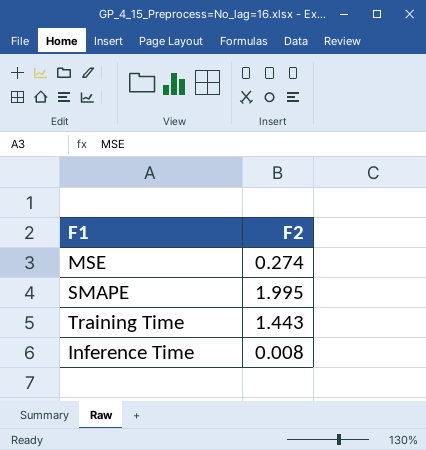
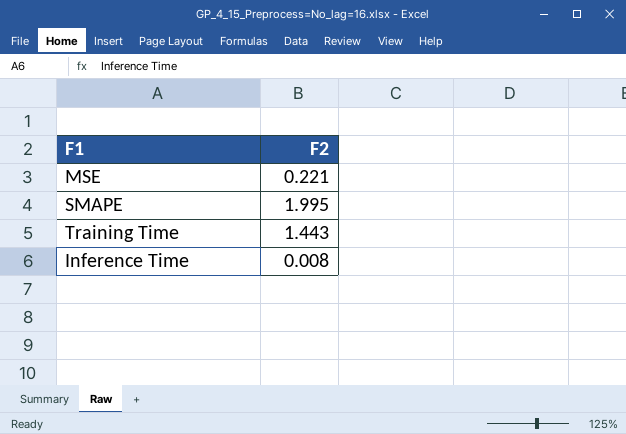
MSE | F2: 0.274 -> 0.221

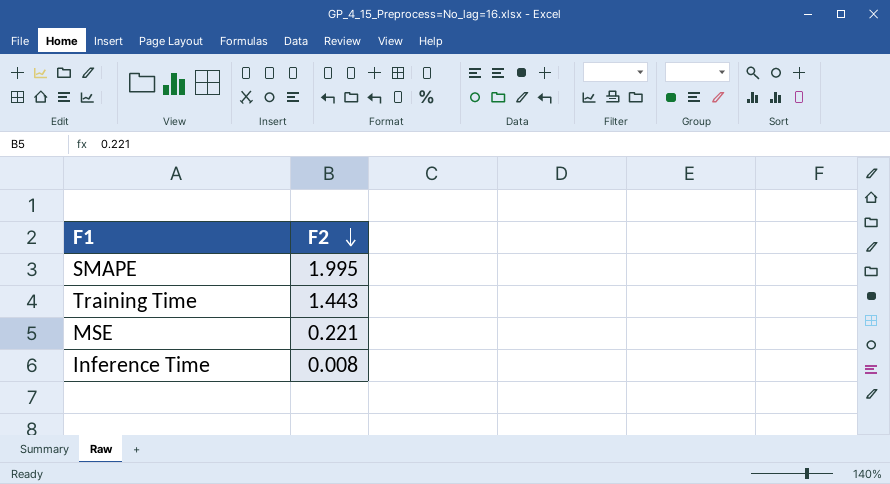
row order: none -> F2 descending

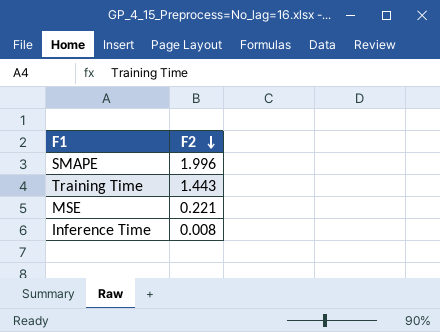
SMAPE | F2: 1.995 -> 1.996

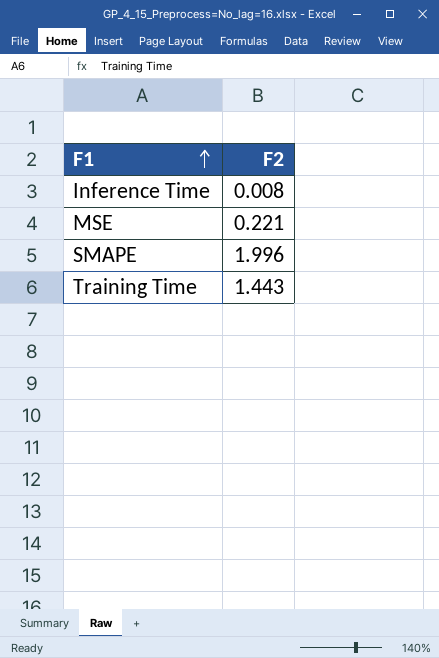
row order: F2 descending -> F1 ascending

